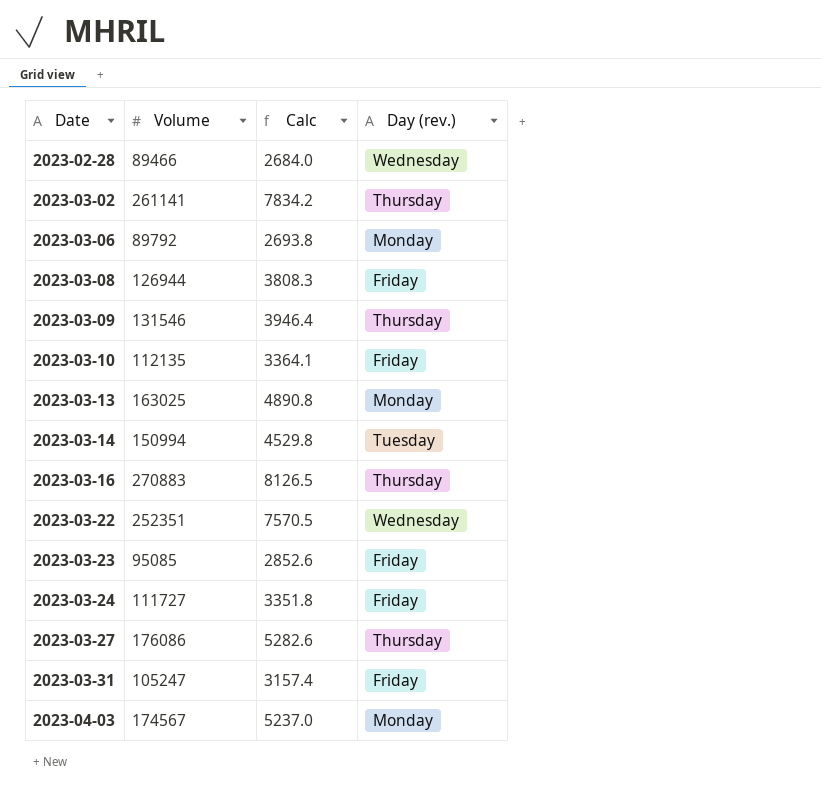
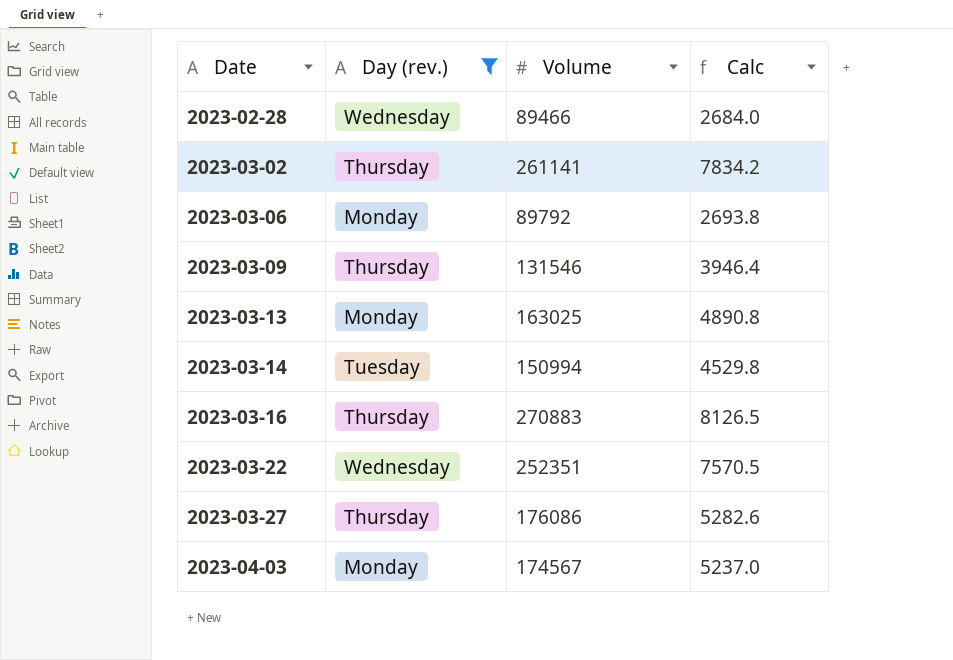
filter: none -> Day (rev.) != Friday
column Day (rev.) | position: 4 -> 2

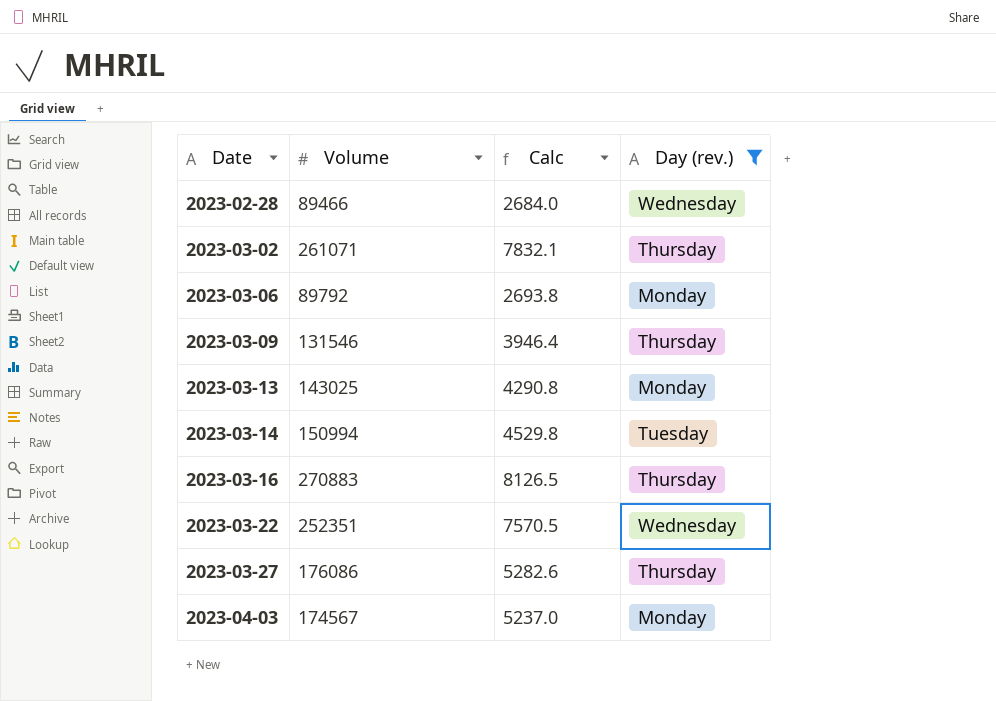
column Day (rev.) | position: 2 -> 4
2023-03-02 | Volume: 261141 -> 261071
2023-03-02 | Calc: 7834.2 -> 7832.1
2023-03-13 | Volume: 163025 -> 143025
2023-03-13 | Calc: 4890.8 -> 4290.8

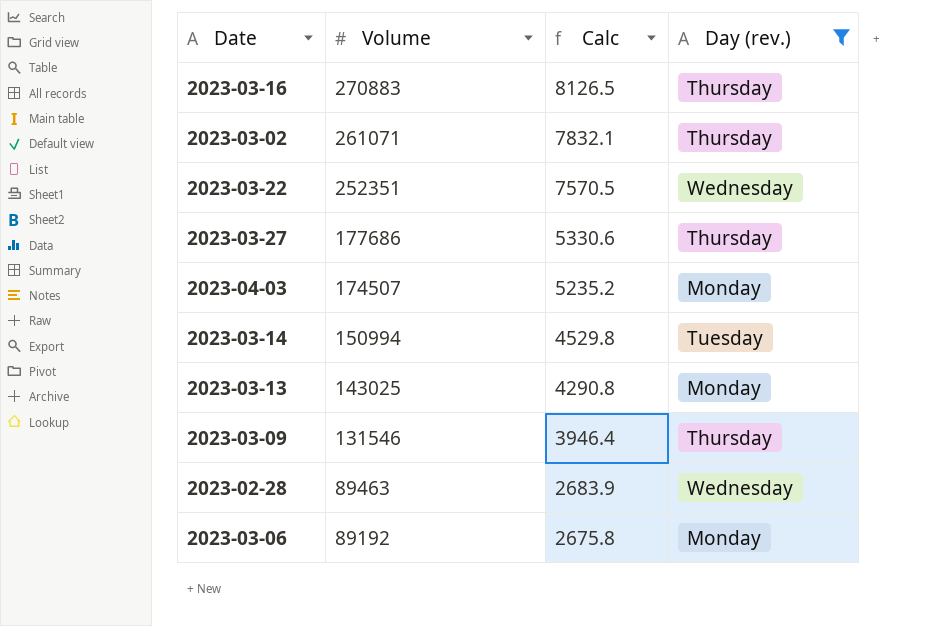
row order: Date ascending -> Volume descending
2023-03-27 | Volume: 176086 -> 177686
2023-03-27 | Calc: 5282.6 -> 5330.6
2023-04-03 | Volume: 174567 -> 174507
2023-04-03 | Calc: 5237.0 -> 5235.2
2023-02-28 | Volume: 89466 -> 89463
2023-02-28 | Calc: 2684.0 -> 2683.9
2023-03-06 | Volume: 89792 -> 89192
2023-03-06 | Calc: 2693.8 -> 2675.8

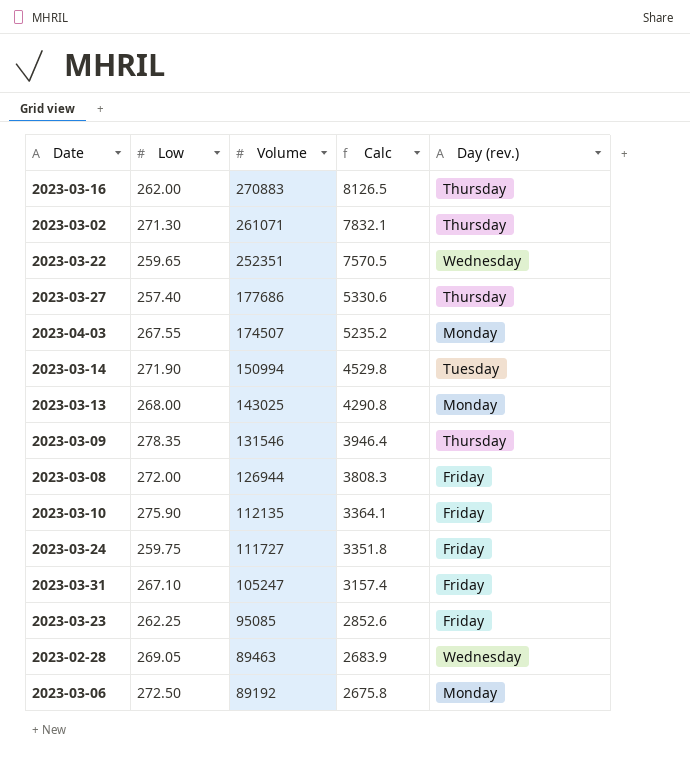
filter: Day (rev.) != Friday -> none
column Low | position: none -> 2

